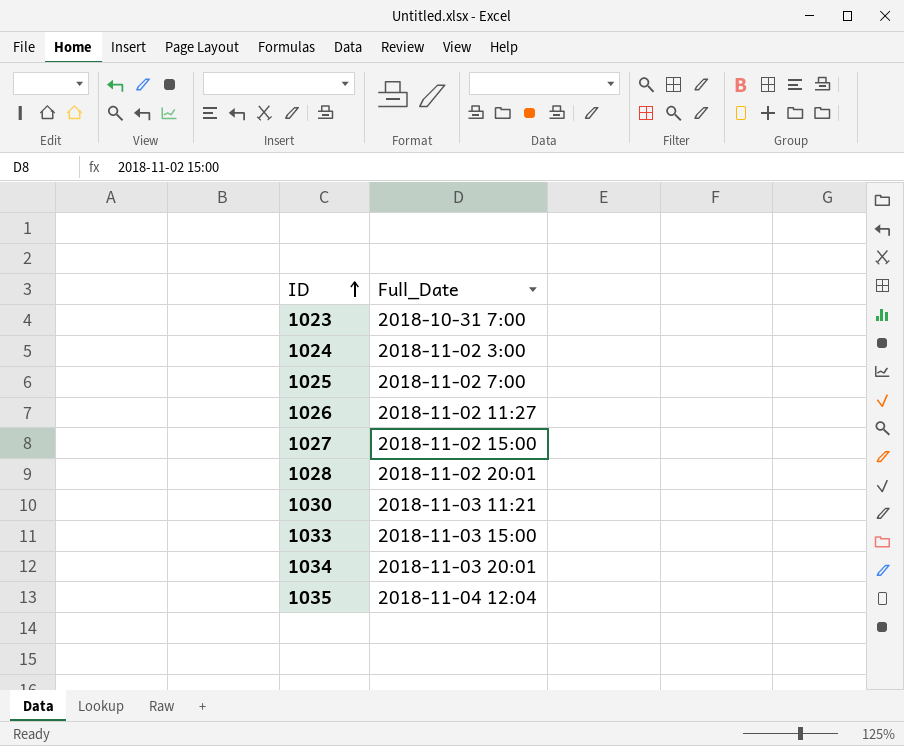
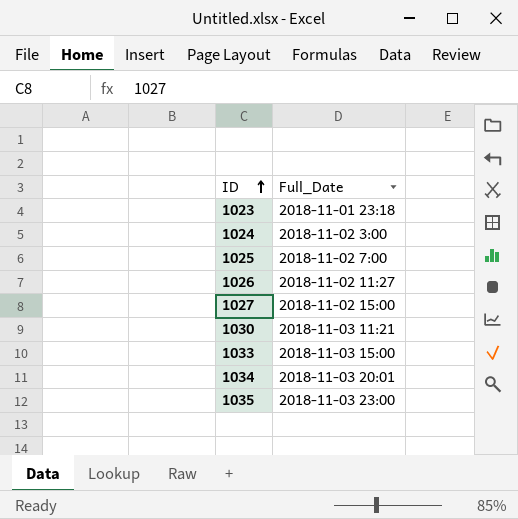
row 1028: 2018-11-02 20:01 -> none
1023 | Full_Date: 2018-10-31 7:00 -> 2018-11-01 23:18
1035 | Full_Date: 2018-11-04 12:04 -> 2018-11-03 23:00

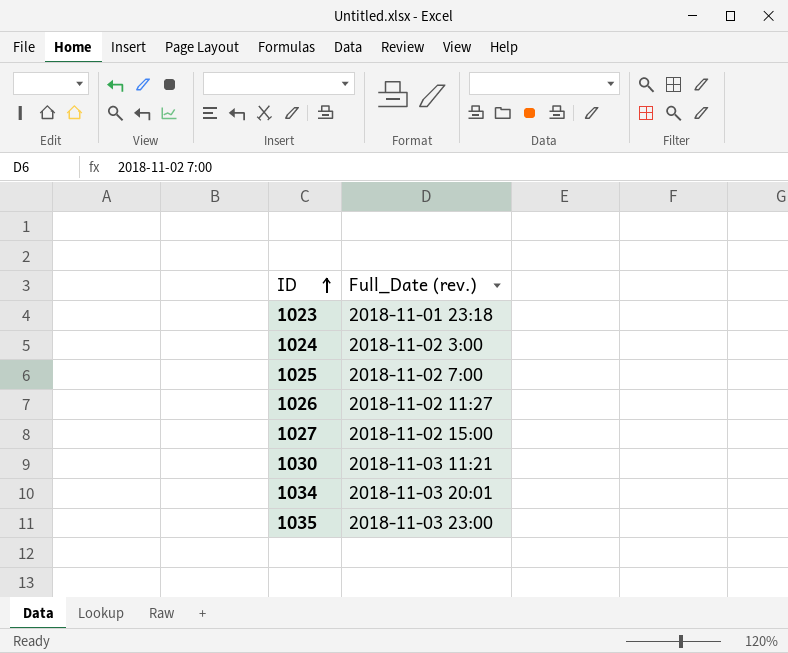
column name: Full_Date -> Full_Date (rev.)
row 1033: 2018-11-03 15:00 -> none

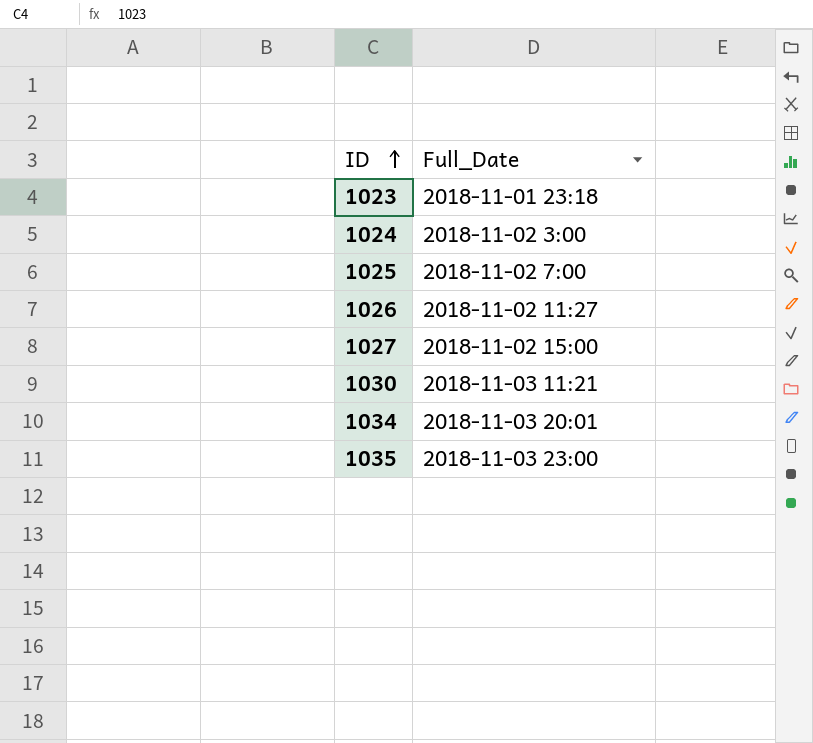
column name: Full_Date (rev.) -> Full_Date

